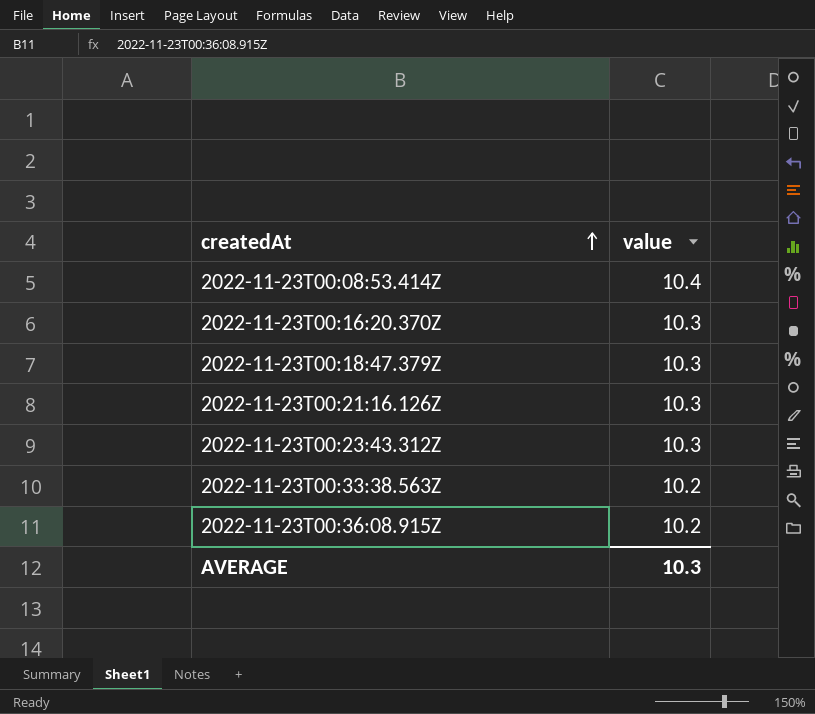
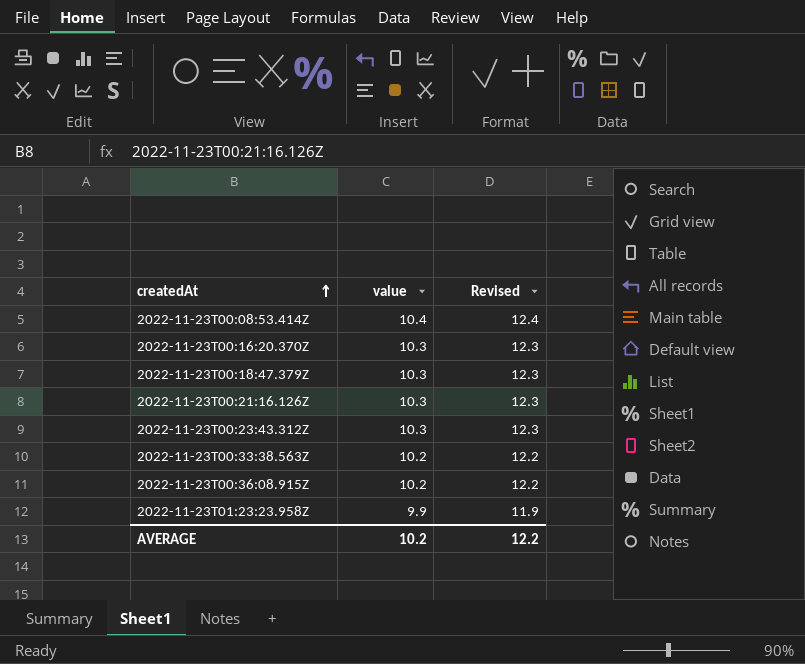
column Revised | formula: none -> [value] + 2
row 2022-11-23T01:23:23.958Z: none -> 9.9 | 11.9
AVERAGE | value: 10.3 -> 10.2

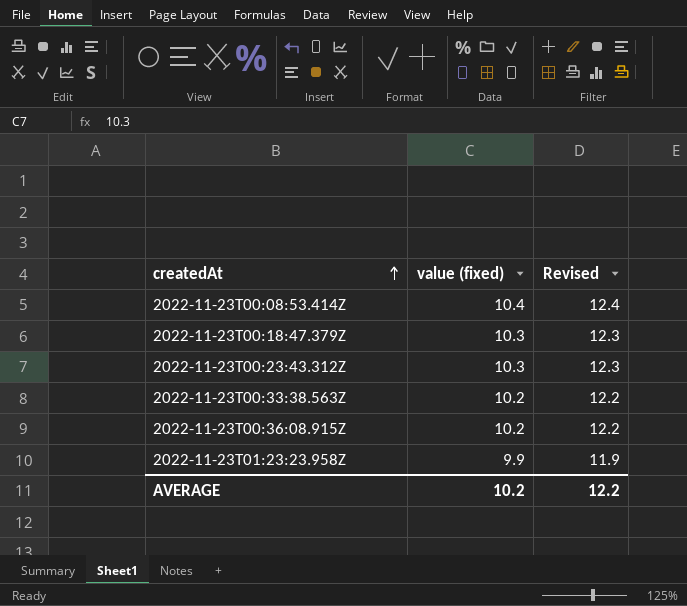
column name: value -> value (fixed)
row 2022-11-23T00:16:20.370Z: 10.3 | 12.3 -> none
row 2022-11-23T00:21:16.126Z: 10.3 | 12.3 -> none

